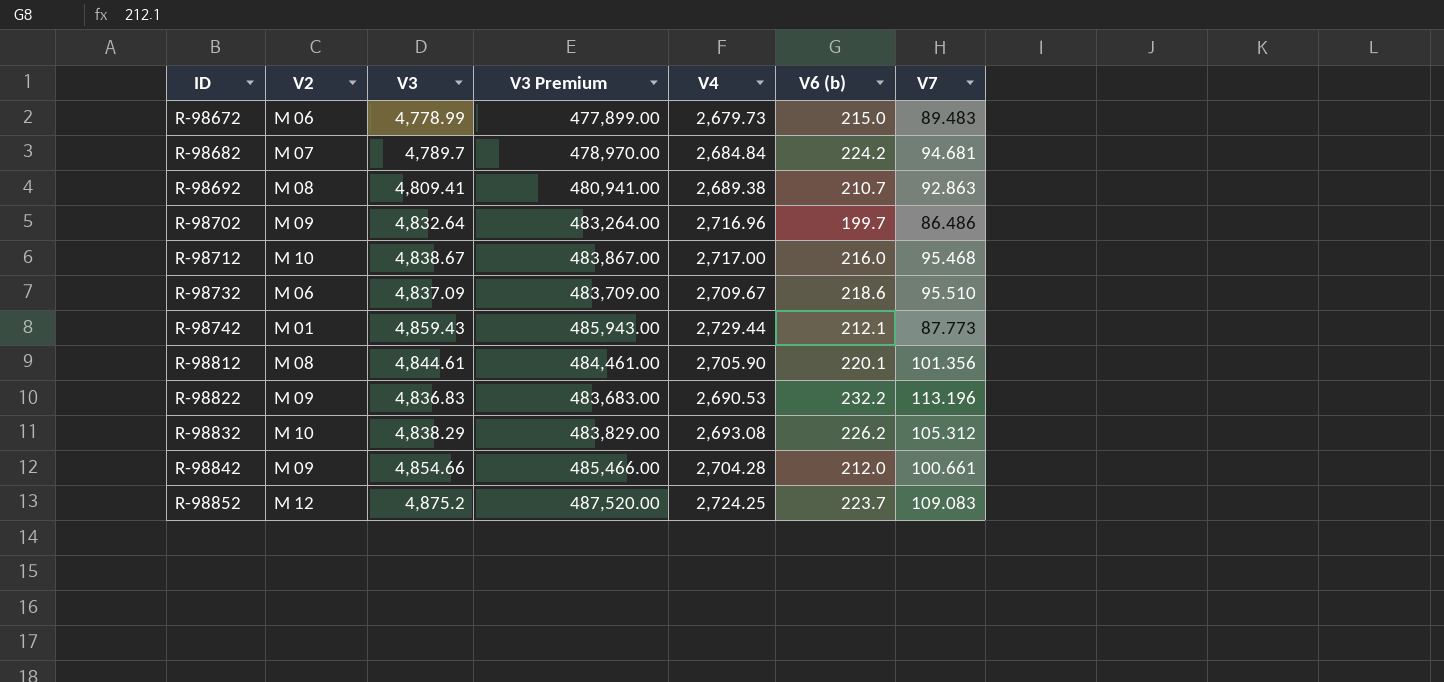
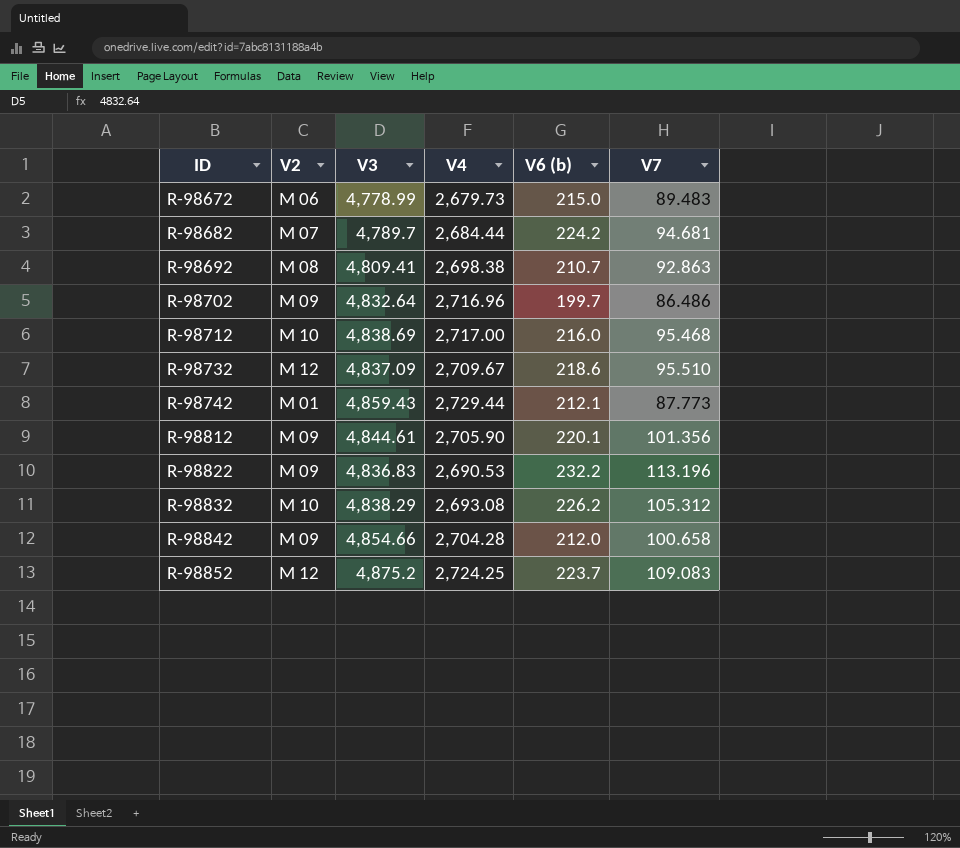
column V3 Premium | formula: [V3] * 100 -> none
R-98682 | V4: 2,684.84 -> 2,684.44
R-98692 | V4: 2,689.38 -> 2,698.38
R-98712 | V3: 4,838.67 -> 4,838.69
R-98732 | V2: M 06 -> M 12
R-98812 | V2: M 08 -> M 09
R-98842 | V7: 100.661 -> 100.658

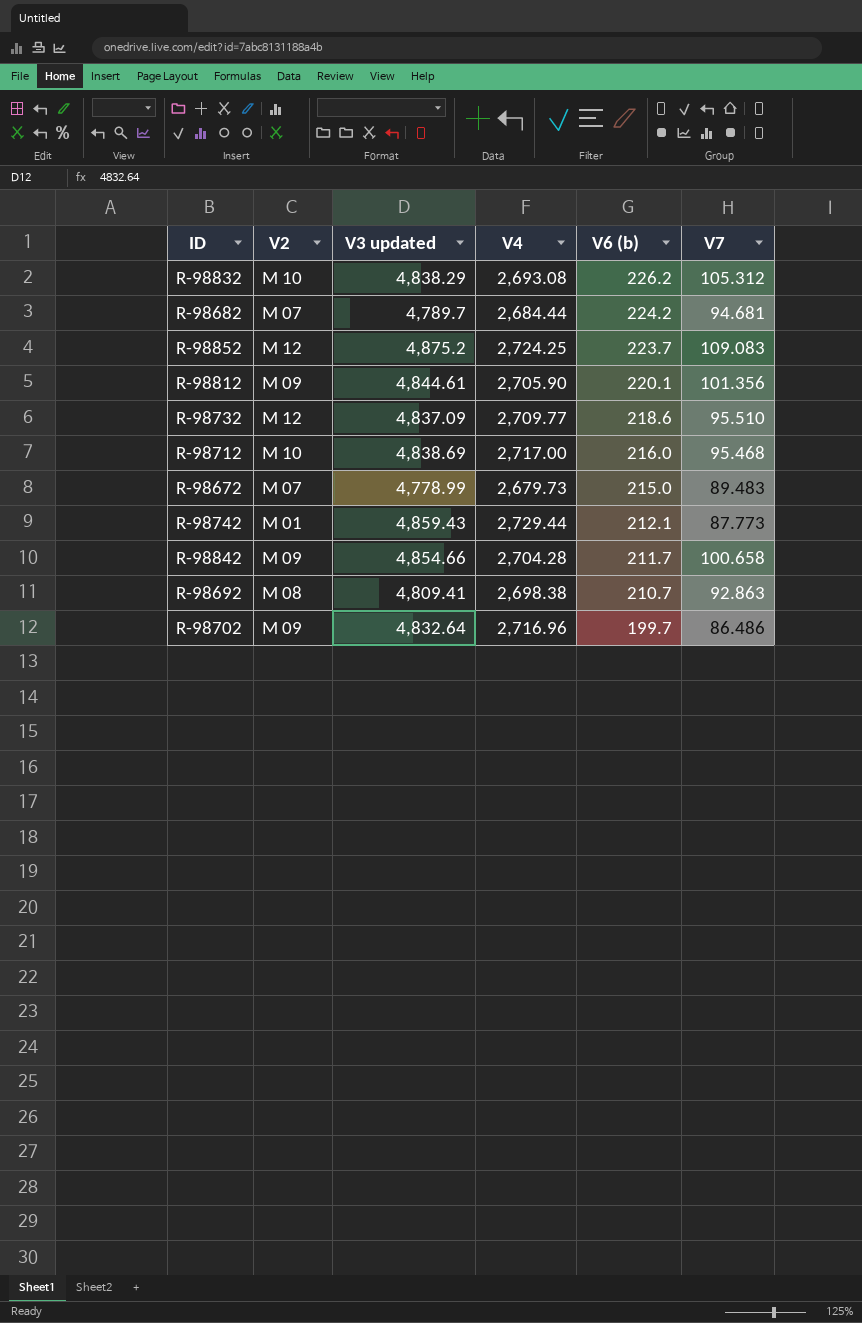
row order: ID ascending -> V6 (b) descending
column name: V3 -> V3 updated
row R-98822: M 09 | 4,836.83 | 2,690.53 | 232.2 | 113.196 -> none
R-98732 | V4: 2,709.67 -> 2,709.77
R-98672 | V2: M 06 -> M 07
R-98842 | V6 (b): 212.0 -> 211.7

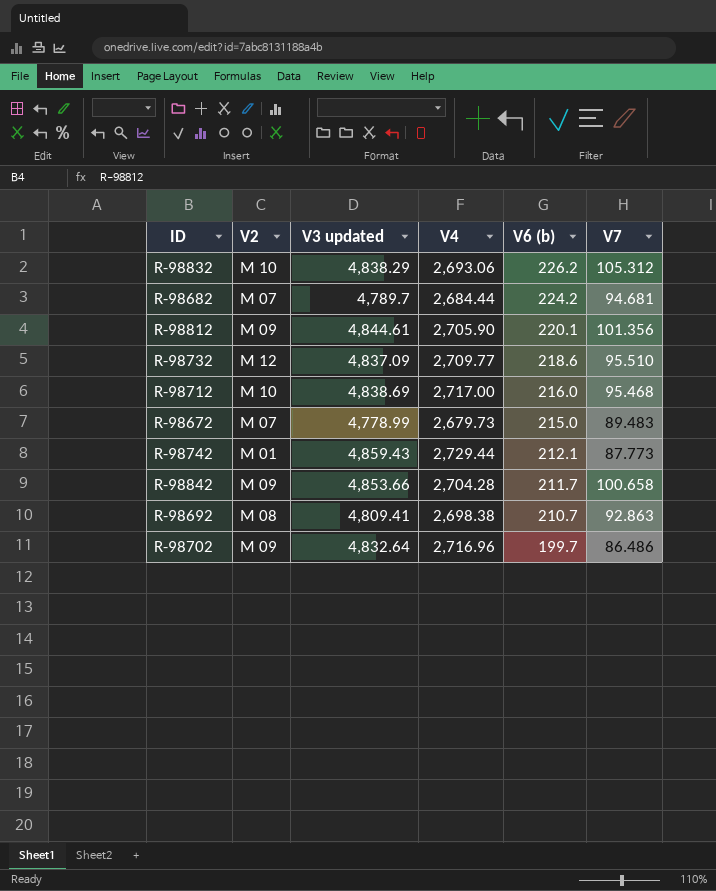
row R-98852: M 12 | 4,875.2 | 2,724.25 | 223.7 | 109.083 -> none
R-98832 | V4: 2,693.08 -> 2,693.06
R-98842 | V3 updated: 4,854.66 -> 4,853.66

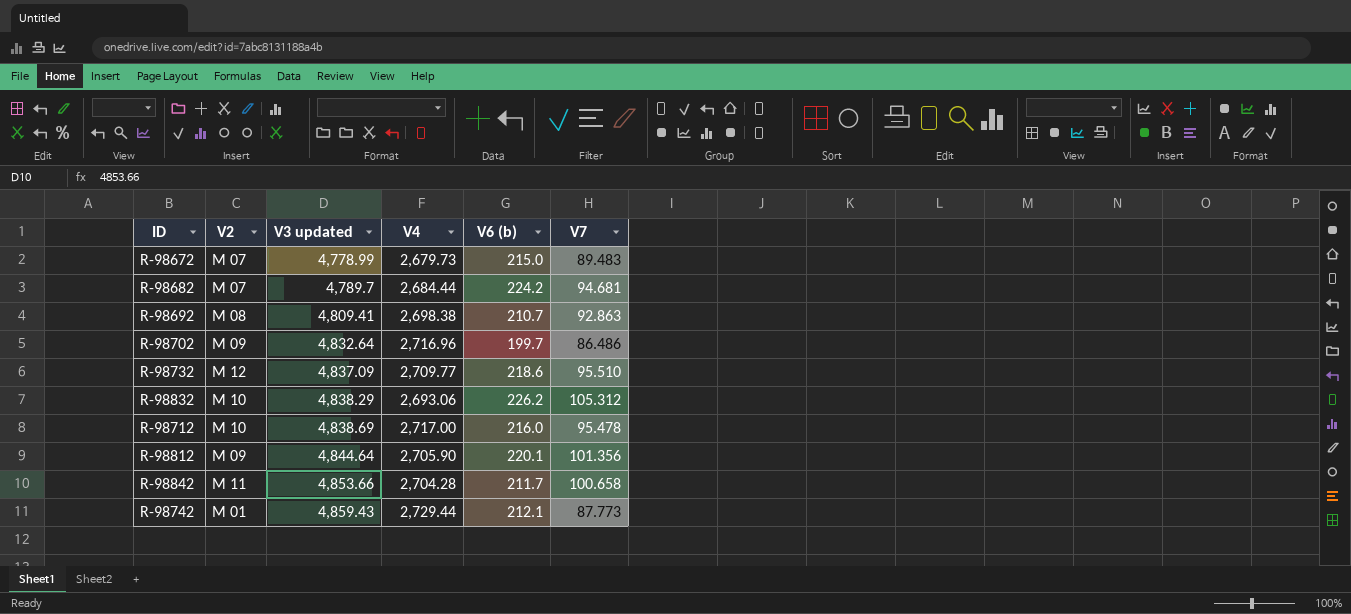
row order: V6 (b) descending -> V3 updated ascending
R-98712 | V7: 95.468 -> 95.478
R-98812 | V3 updated: 4,844.61 -> 4,844.64
R-98842 | V2: M 09 -> M 11

